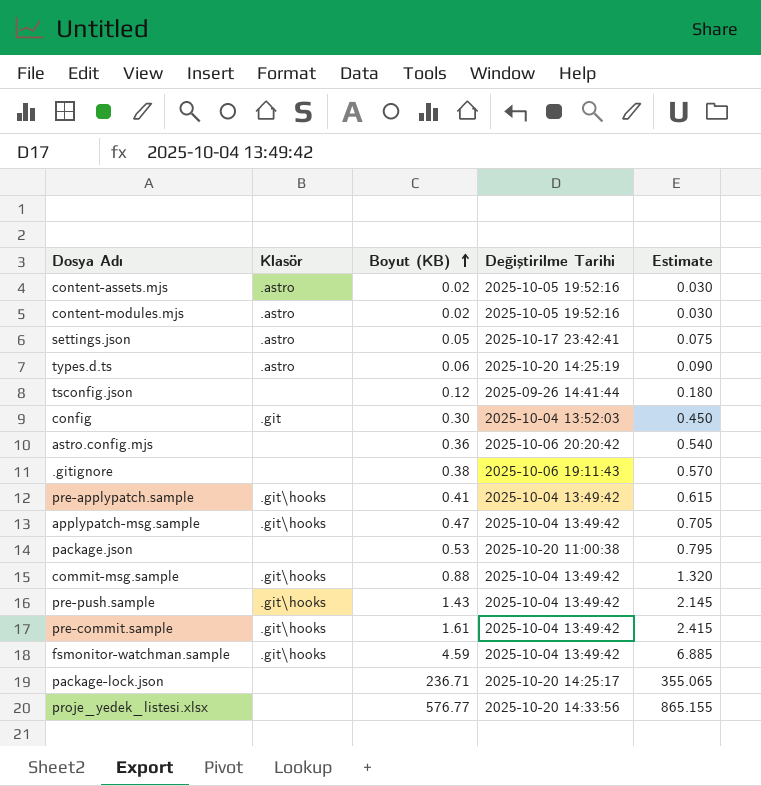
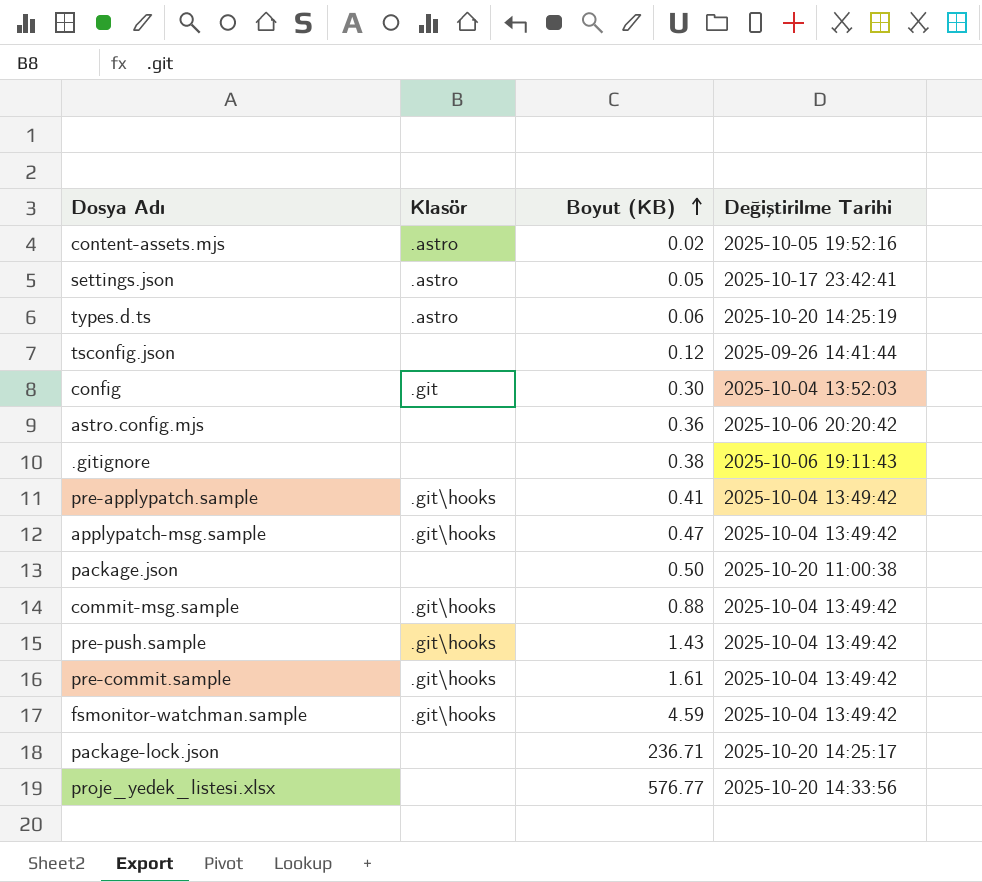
column Estimate | formula: [Boyut (KB)] * 1.5 -> none
row content-modules.mjs: .astro | 0.02 | 2025-10-05 19:52:16 | 0.030 -> none
package.json | Boyut (KB): 0.53 -> 0.50

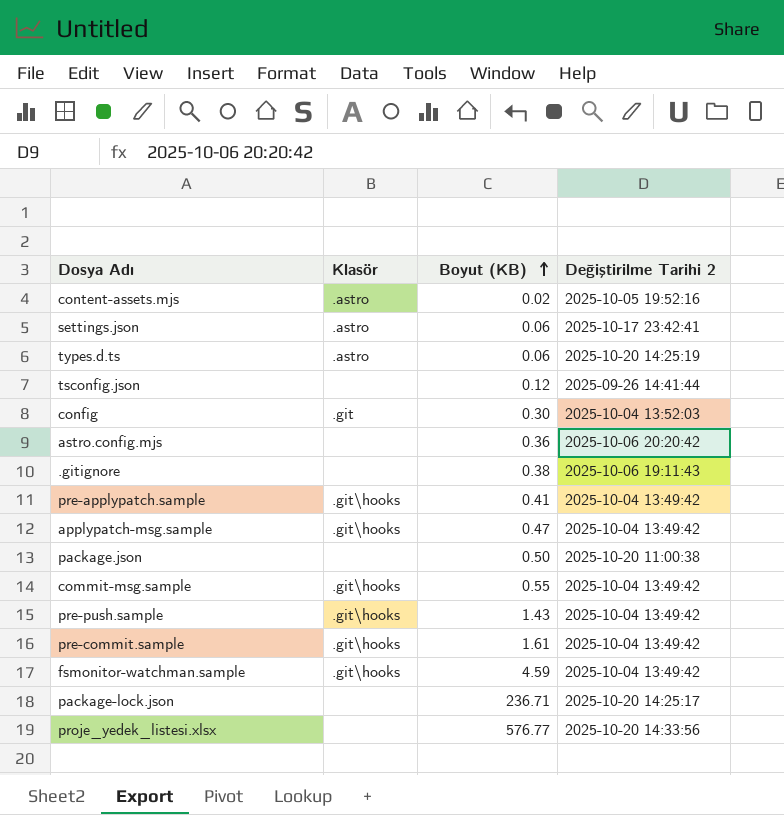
column name: Değiştirilme Tarihi -> Değiştirilme Tarihi 2
settings.json | Boyut (KB): 0.05 -> 0.06
commit-msg.sample | Boyut (KB): 0.88 -> 0.55

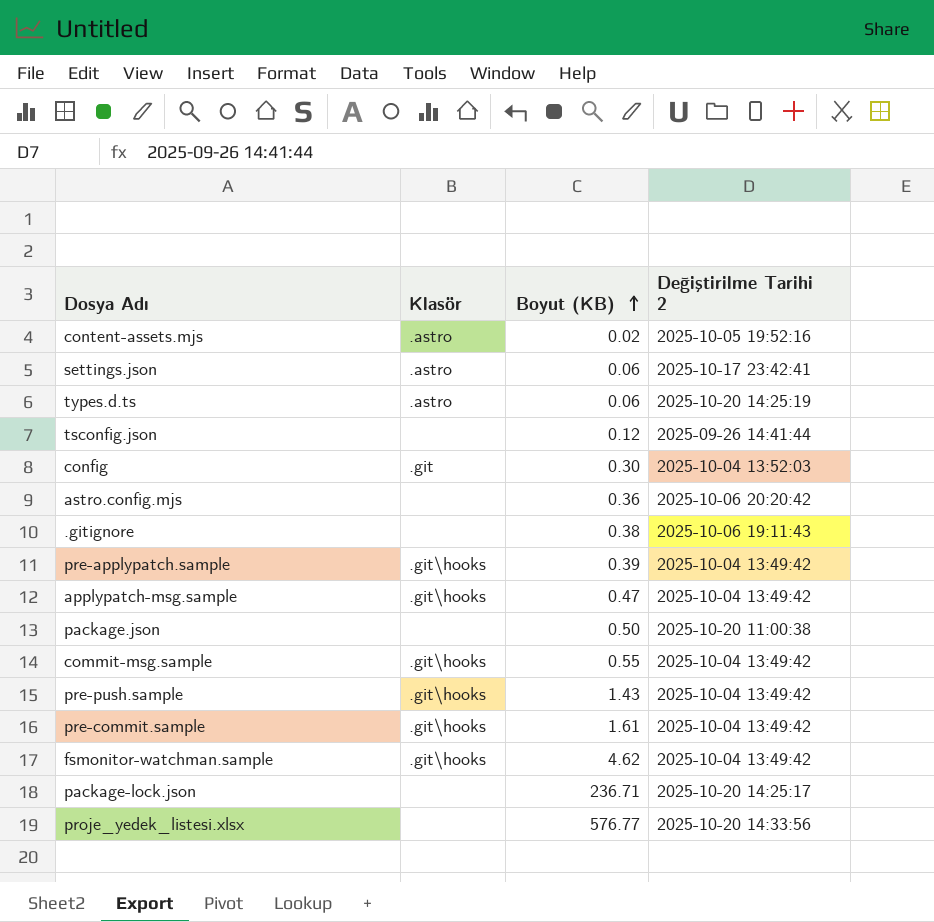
pre-applypatch.sample | Boyut (KB): 0.41 -> 0.39
fsmonitor-watchman.sample | Boyut (KB): 4.59 -> 4.62

